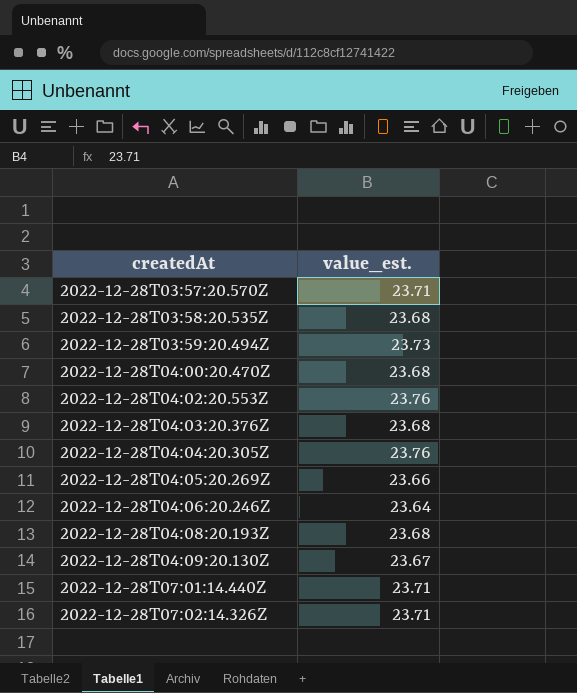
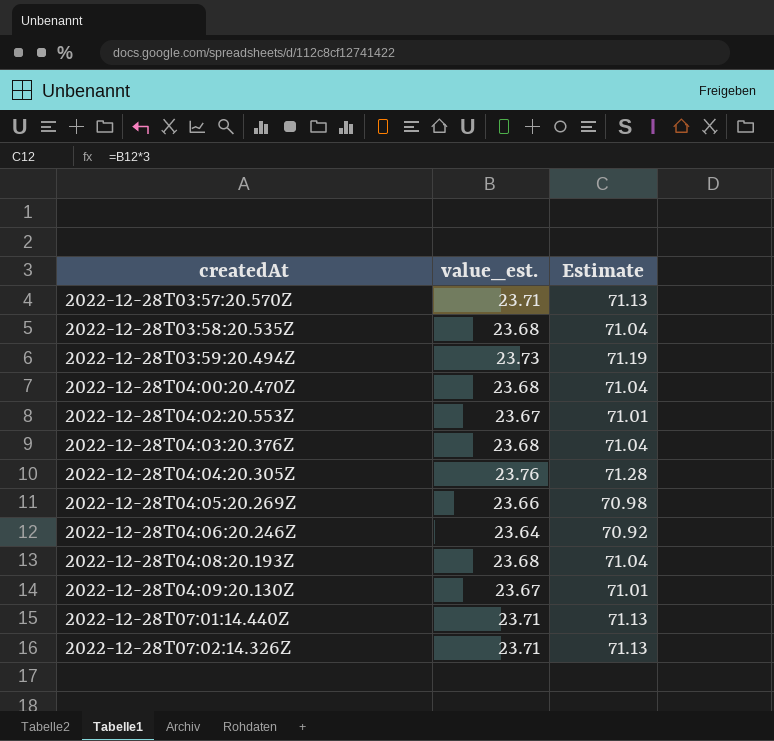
column Estimate | formula: none -> [value_est.] * 3
2022-12-28T04:02:20.553Z | value_est.: 23.76 -> 23.67

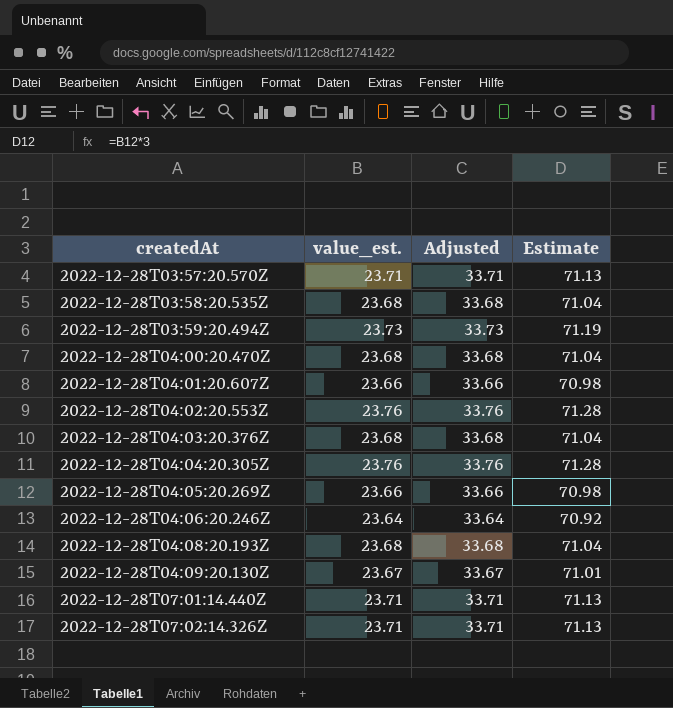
column Adjusted | formula: none -> [value_est.] + 10
row 2022-12-28T04:01:20.607Z: none -> 23.66 | 33.66 | 70.98
2022-12-28T04:02:20.553Z | value_est.: 23.67 -> 23.76
2022-12-28T04:02:20.553Z | Estimate: 71.01 -> 71.28

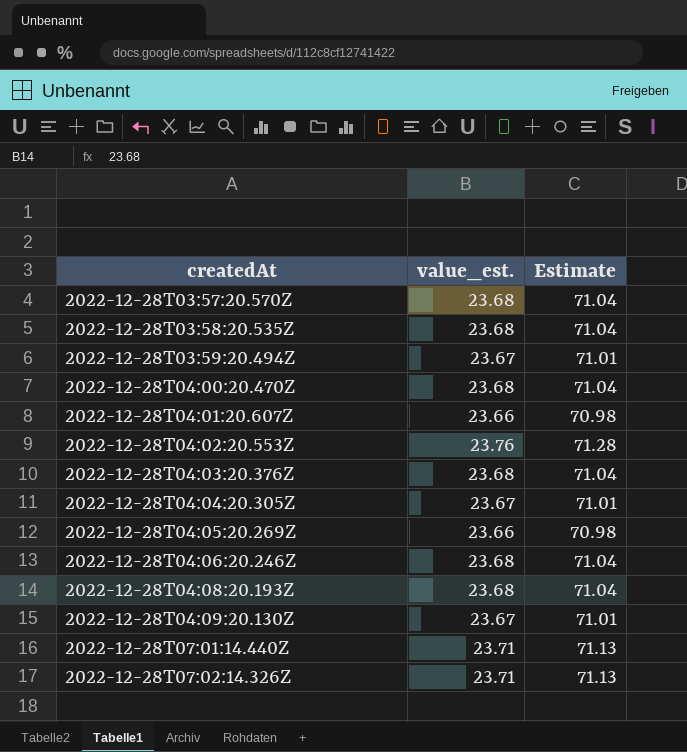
column Adjusted | formula: [value_est.] + 10 -> none
2022-12-28T03:57:20.570Z | value_est.: 23.71 -> 23.68
2022-12-28T03:57:20.570Z | Estimate: 71.13 -> 71.04
2022-12-28T03:59:20.494Z | value_est.: 23.73 -> 23.67
2022-12-28T03:59:20.494Z | Estimate: 71.19 -> 71.01
2022-12-28T04:04:20.305Z | value_est.: 23.76 -> 23.67
2022-12-28T04:04:20.305Z | Estimate: 71.28 -> 71.01
2022-12-28T04:06:20.246Z | value_est.: 23.64 -> 23.68
2022-12-28T04:06:20.246Z | Estimate: 70.92 -> 71.04

